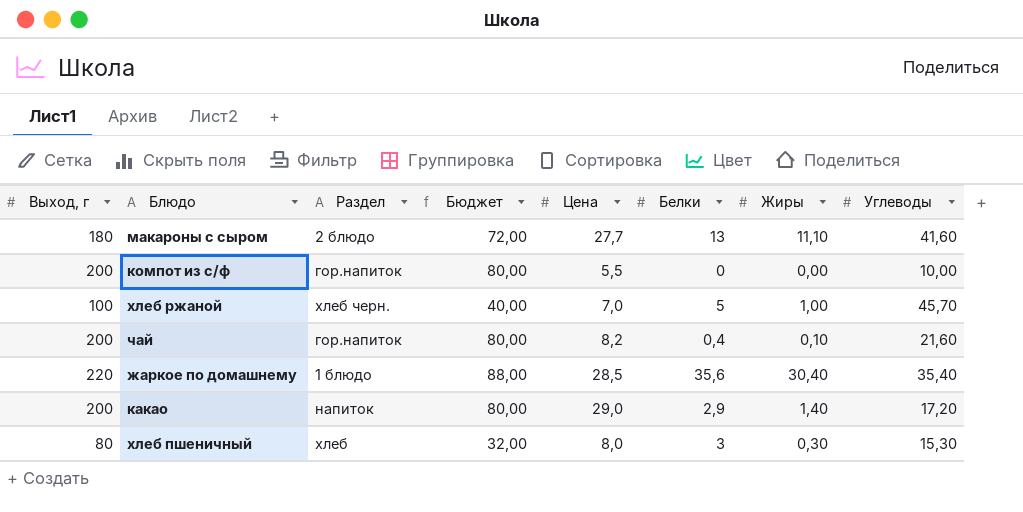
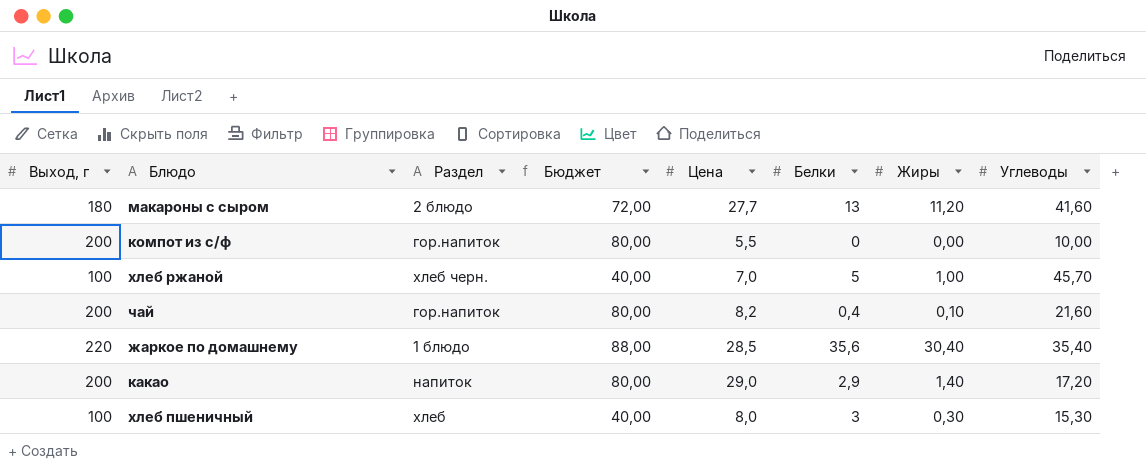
макароны с сыром | Жиры: 11,10 -> 11,20
хлеб пшеничный | Выход, г: 80 -> 100
хлеб пшеничный | Бюджет: 32,00 -> 40,00

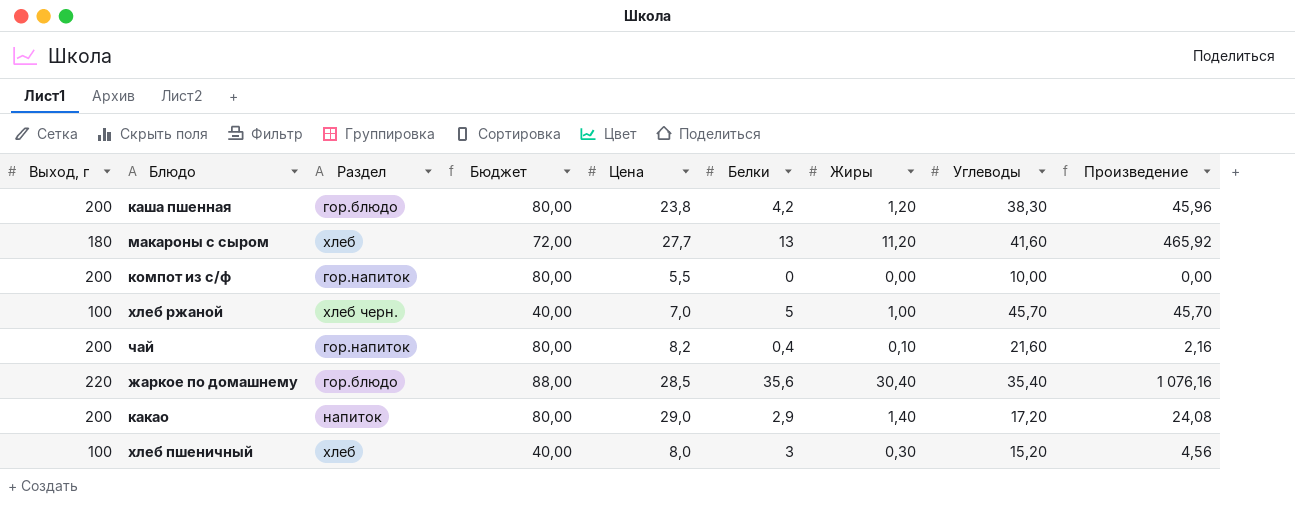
column Произведение | formula: none -> [Жиры] * [Углеводы]
row каша пшенная: none -> 200 | гор.блюдо | 80,00 | 23,8 | 4,2 | 1,20 | 38,30 | 45,96
макароны с сыром | Раздел: 2 блюдо -> хлеб
жаркое по домашнему | Раздел: 1 блюдо -> гор.блюдо
хлеб пшеничный | Углеводы: 15,30 -> 15,20

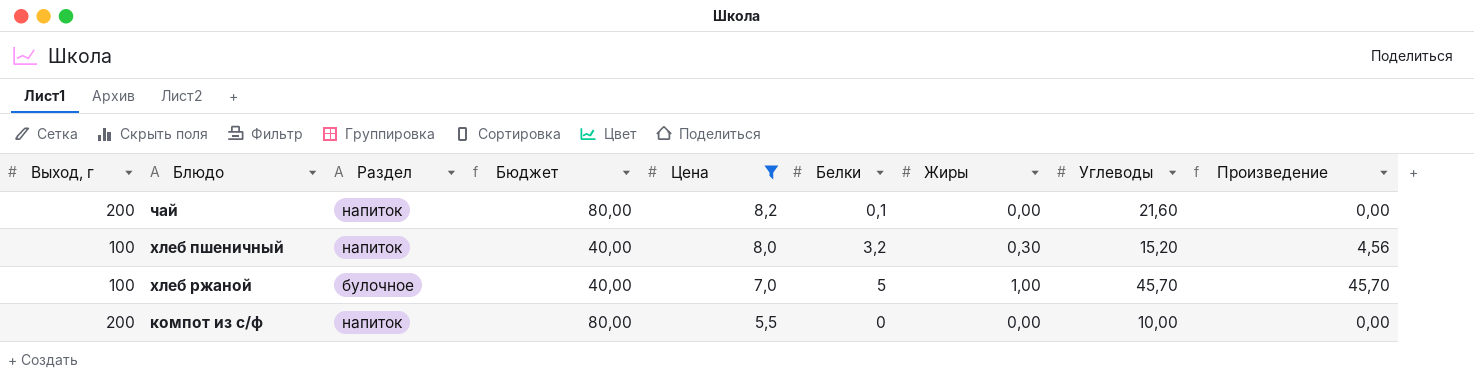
filter: none -> Цена <= 8,2
row order: none -> Цена descending
чай | Раздел: гор.напиток -> напиток
чай | Белки: 0,4 -> 0,1
чай | Жиры: 0,10 -> 0,00
чай | Произведение: 2,16 -> 0,00
хлеб пшеничный | Раздел: хлеб -> напиток
хлеб пшеничный | Белки: 3 -> 3,2
хлеб ржаной | Раздел: хлеб черн. -> булочное
компот из с/ф | Раздел: гор.напиток -> напиток

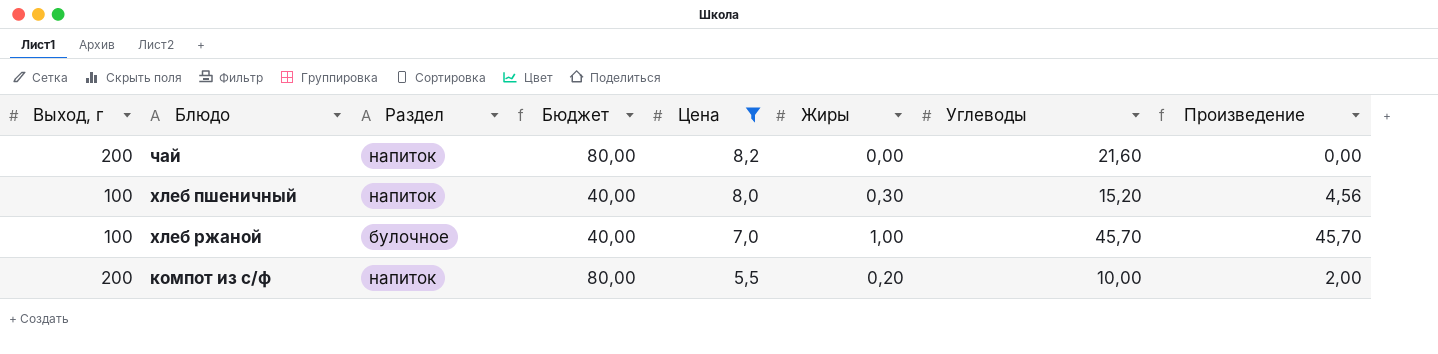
column Белки | position: 6 -> none
компот из с/ф | Жиры: 0,00 -> 0,20
компот из с/ф | Произведение: 0,00 -> 2,00

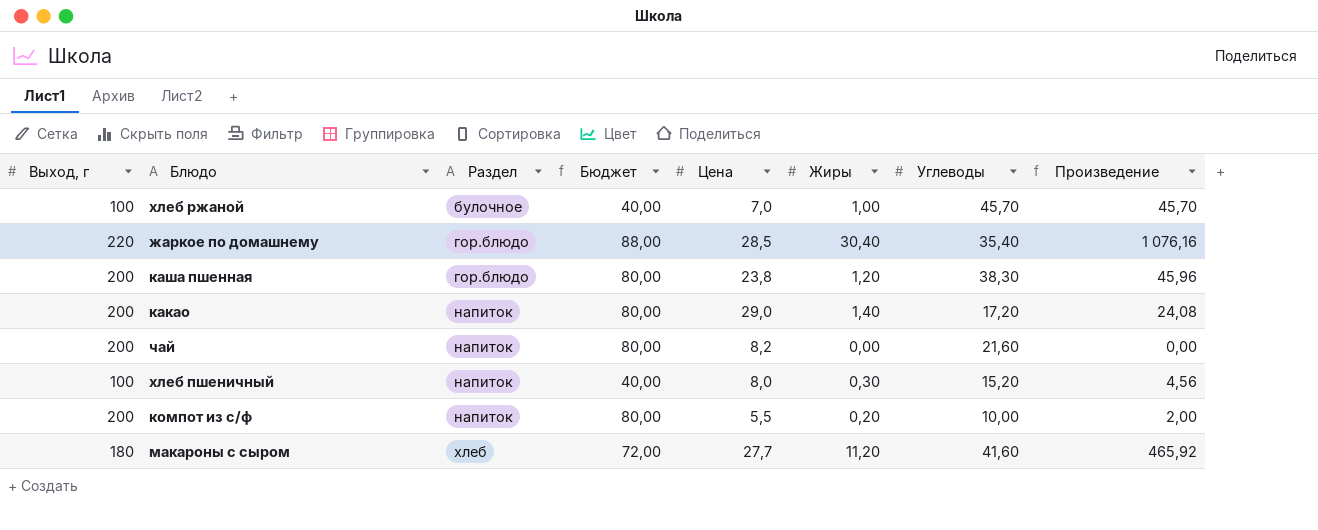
filter: Цена <= 8,2 -> none
row order: Цена descending -> Раздел ascending

